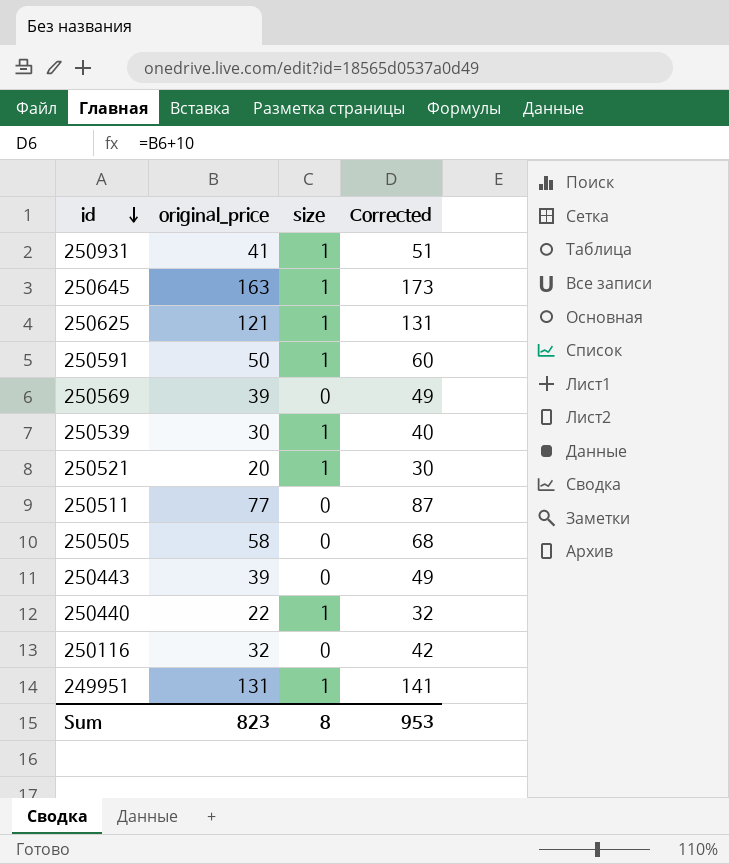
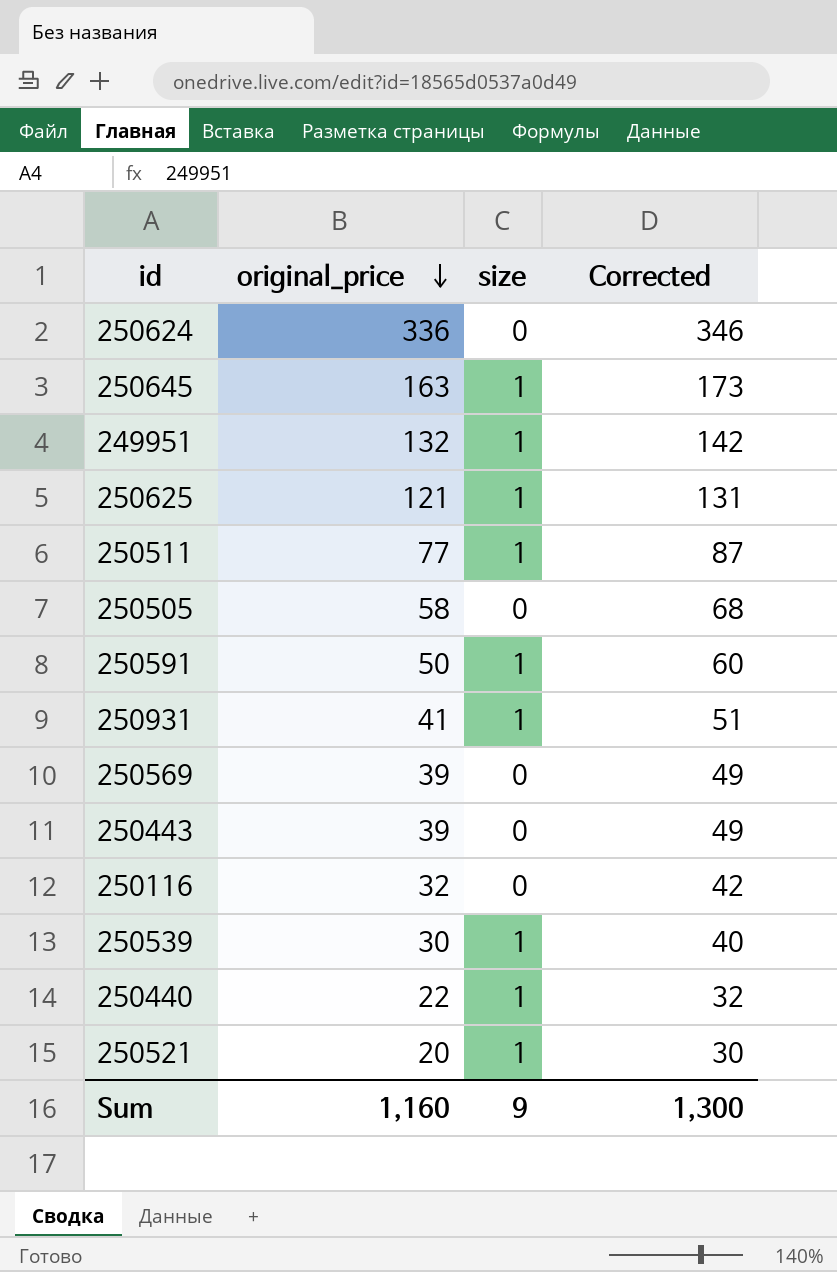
row order: id descending -> original_price descending
row 250624: none -> 336 | 0 | 346
249951 | original_price: 131 -> 132
249951 | Corrected: 141 -> 142
250511 | size: 0 -> 1
Sum | original_price: 823 -> 1,160
Sum | size: 8 -> 9
Sum | Corrected: 953 -> 1,300

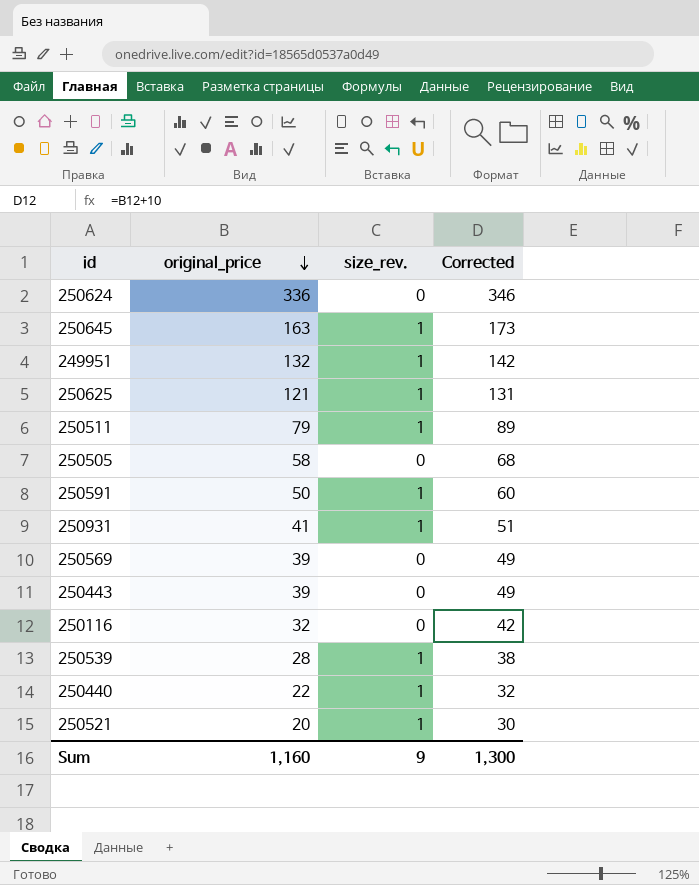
column name: size -> size_rev.
250511 | original_price: 77 -> 79
250511 | Corrected: 87 -> 89
250539 | original_price: 30 -> 28
250539 | Corrected: 40 -> 38

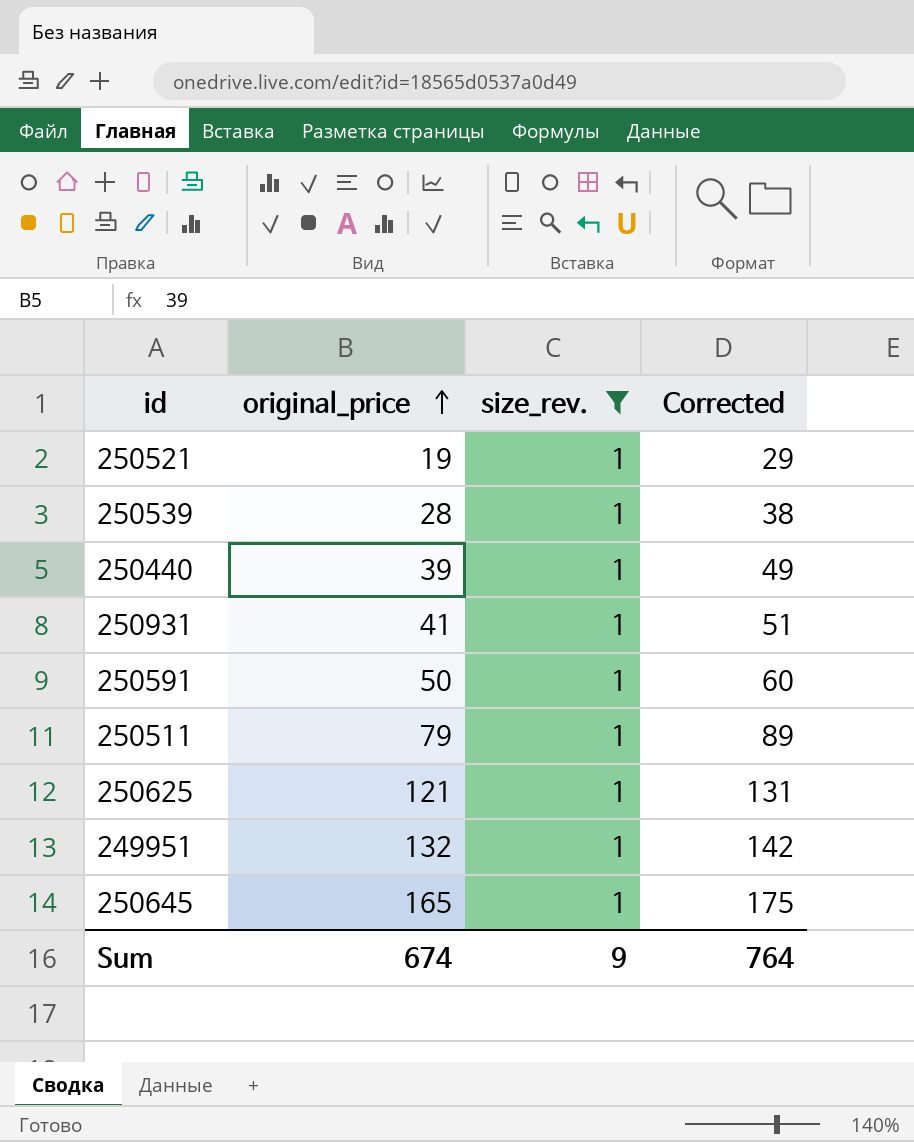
filter: none -> size_rev. = 1
row order: original_price descending -> original_price ascending
250521 | original_price: 20 -> 19
250521 | Corrected: 30 -> 29
250440 | original_price: 22 -> 39
250440 | Corrected: 32 -> 49
250645 | original_price: 163 -> 165
250645 | Corrected: 173 -> 175
Sum | original_price: 1,160 -> 674
Sum | Corrected: 1,300 -> 764

